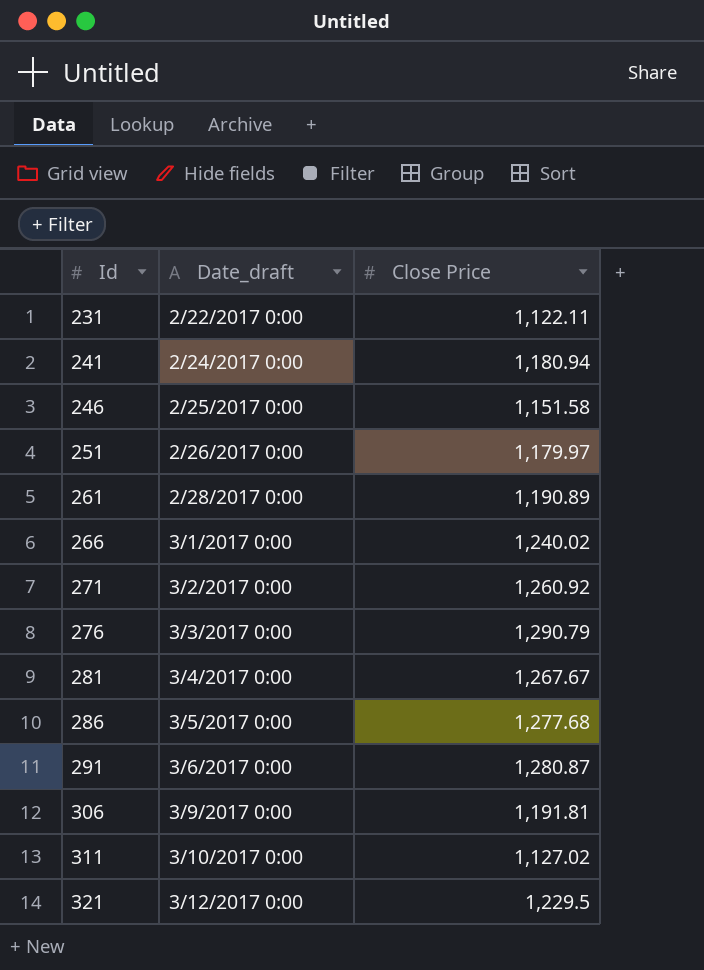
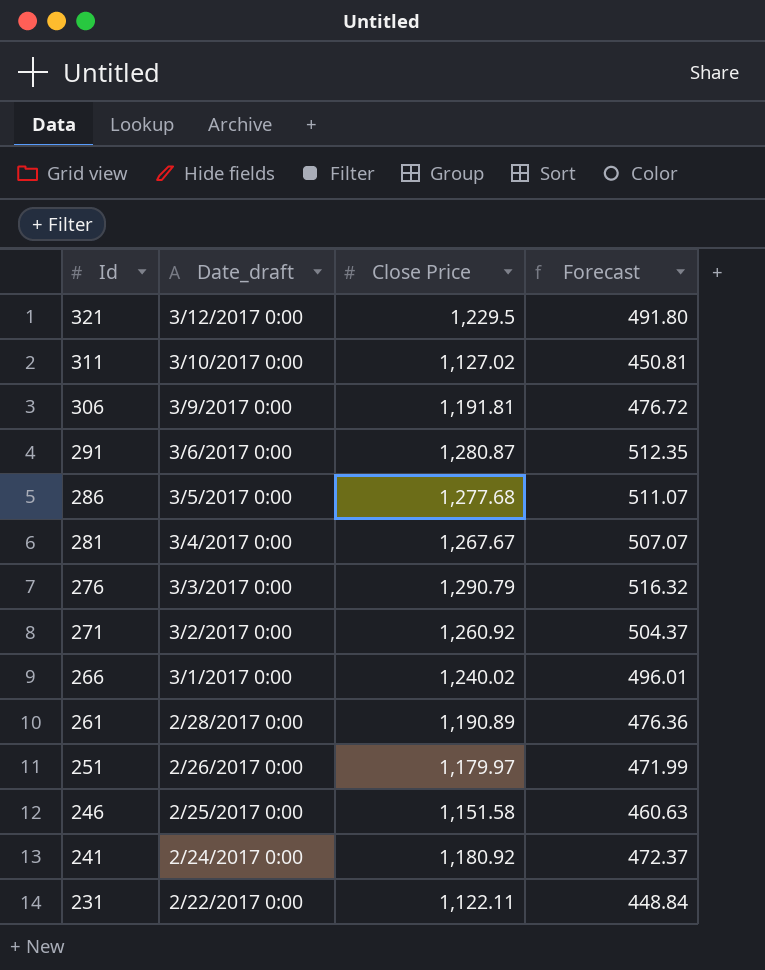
row order: Id ascending -> Id descending
column Forecast | formula: none -> [Close Price] * 0.4
241 | Close Price: 1,180.94 -> 1,180.92

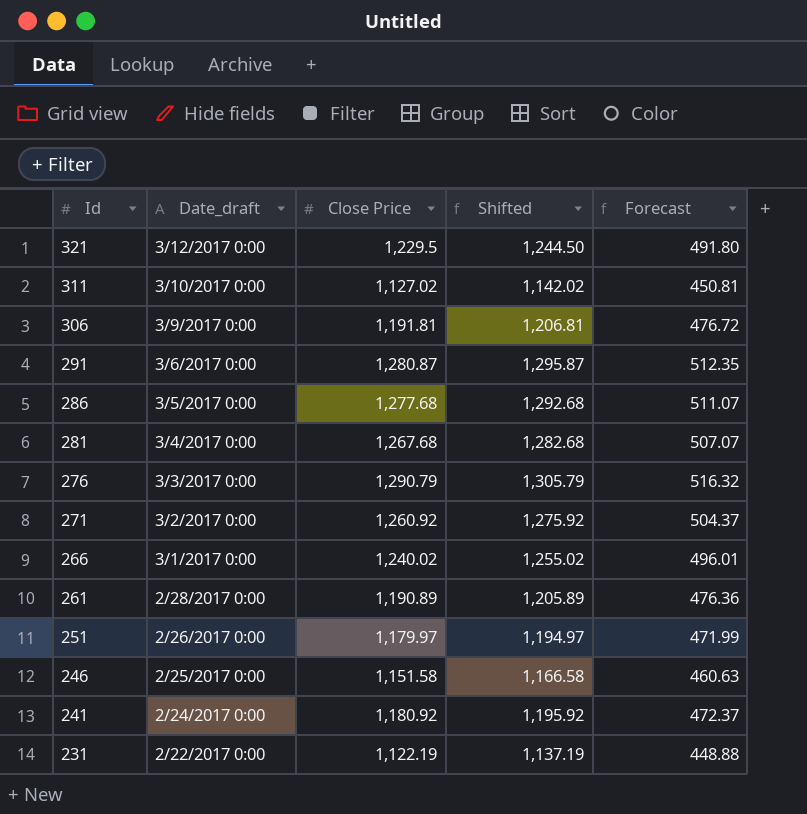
column Shifted | formula: none -> [Close Price] + 15
281 | Close Price: 1,267.67 -> 1,267.68
231 | Close Price: 1,122.11 -> 1,122.19
231 | Forecast: 448.84 -> 448.88

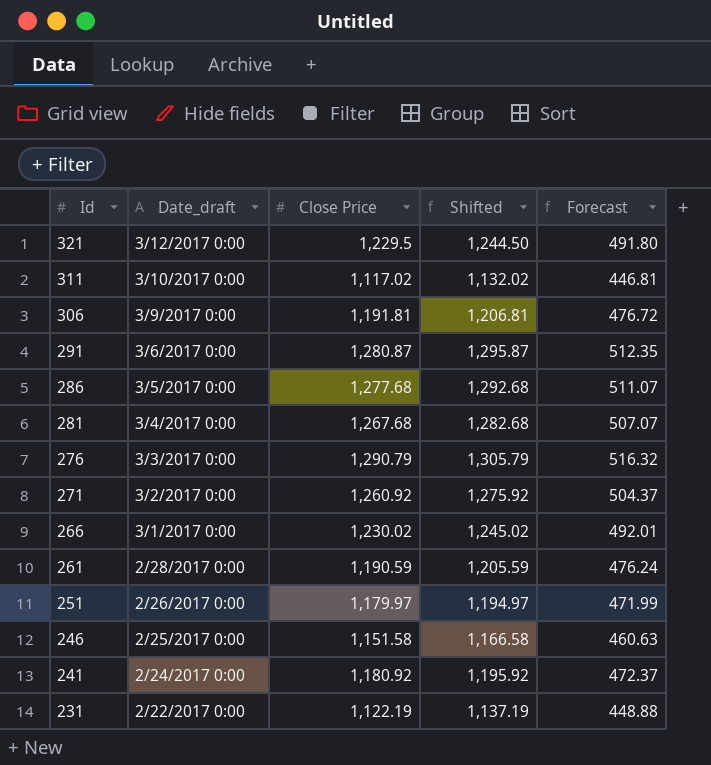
311 | Close Price: 1,127.02 -> 1,117.02
311 | Shifted: 1,142.02 -> 1,132.02
311 | Forecast: 450.81 -> 446.81
266 | Close Price: 1,240.02 -> 1,230.02
266 | Shifted: 1,255.02 -> 1,245.02
266 | Forecast: 496.01 -> 492.01
261 | Close Price: 1,190.89 -> 1,190.59
261 | Shifted: 1,205.89 -> 1,205.59
261 | Forecast: 476.36 -> 476.24

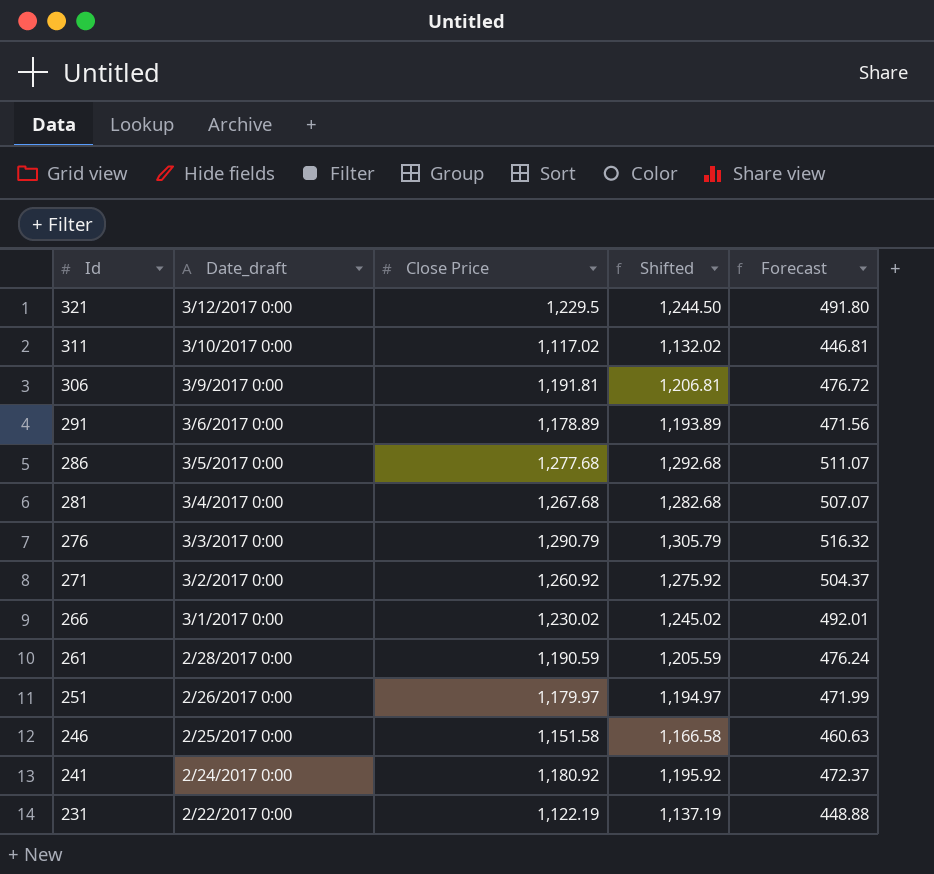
291 | Close Price: 1,280.87 -> 1,178.89
291 | Shifted: 1,295.87 -> 1,193.89
291 | Forecast: 512.35 -> 471.56

